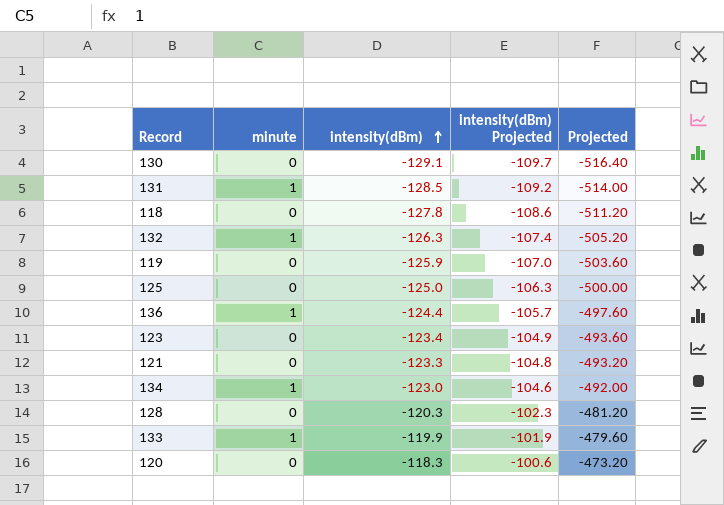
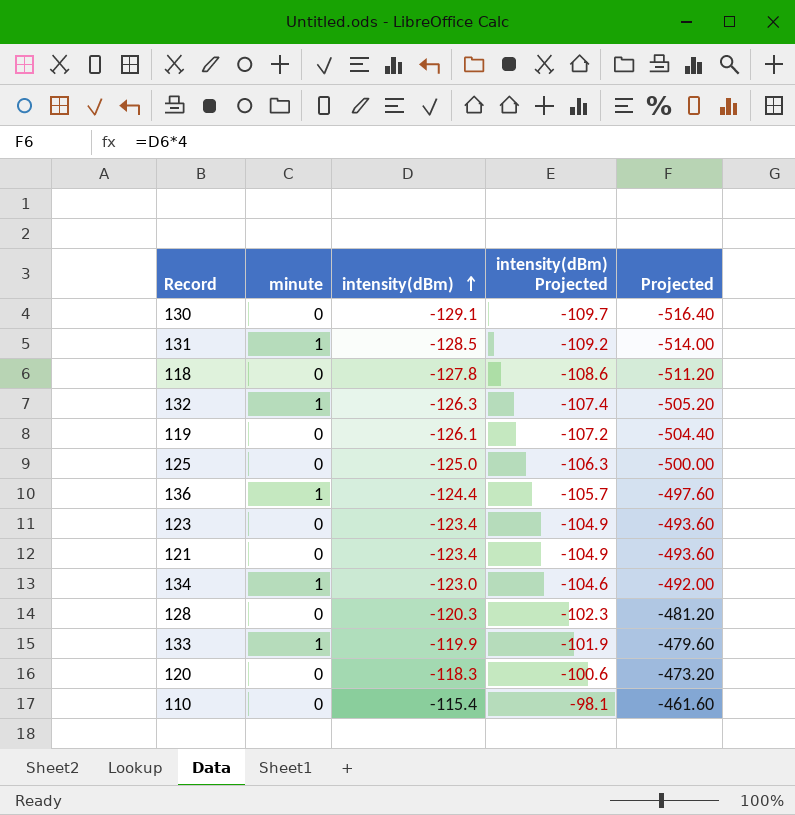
119 | intensity(dBm): -125.9 -> -126.1
119 | intensity(dBm) Projected: -107.0 -> -107.2
119 | Projected: -503.60 -> -504.40
121 | intensity(dBm): -123.3 -> -123.4
121 | intensity(dBm) Projected: -104.8 -> -104.9
121 | Projected: -493.20 -> -493.60
row 110: none -> 0 | -115.4 | -98.1 | -461.60

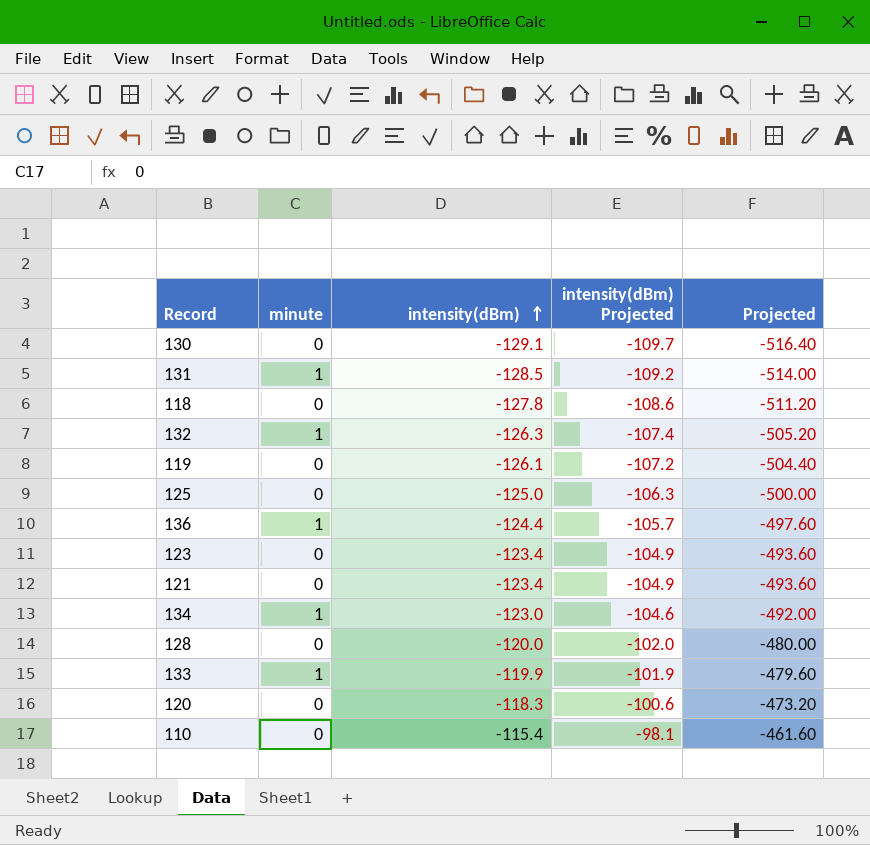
128 | intensity(dBm): -120.3 -> -120.0
128 | intensity(dBm) Projected: -102.3 -> -102.0
128 | Projected: -481.20 -> -480.00

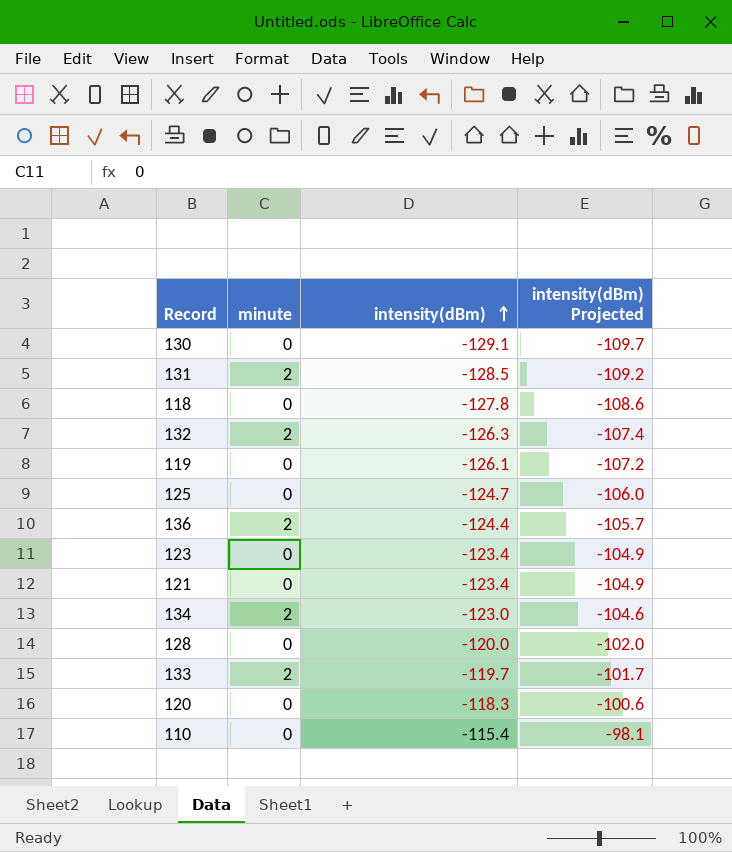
column Projected | formula: [intensity(dBm)] * 4 -> none
131 | minute: 1 -> 2
132 | minute: 1 -> 2
125 | intensity(dBm): -125.0 -> -124.7
125 | intensity(dBm) Projected: -106.3 -> -106.0
136 | minute: 1 -> 2
134 | minute: 1 -> 2
133 | minute: 1 -> 2
133 | intensity(dBm): -119.9 -> -119.7
133 | intensity(dBm) Projected: -101.9 -> -101.7

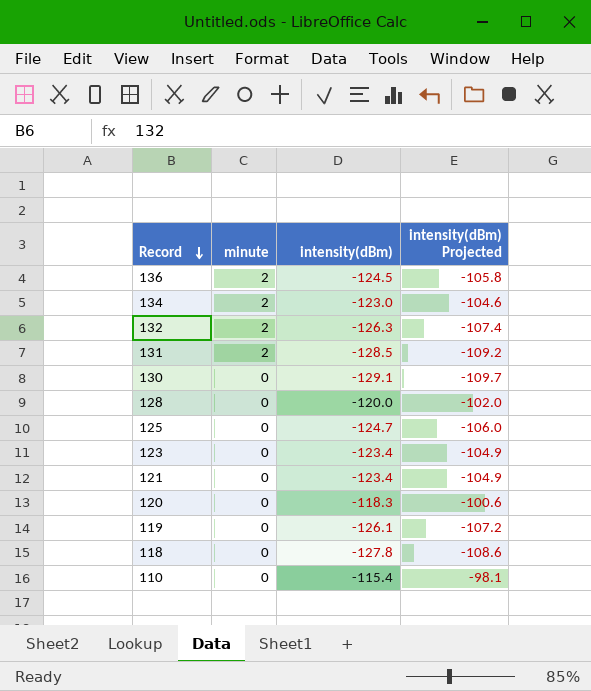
row order: intensity(dBm) ascending -> Record descending
row 133: 2 | -119.7 | -101.7 -> none
136 | intensity(dBm): -124.4 -> -124.5
136 | intensity(dBm) Projected: -105.7 -> -105.8

